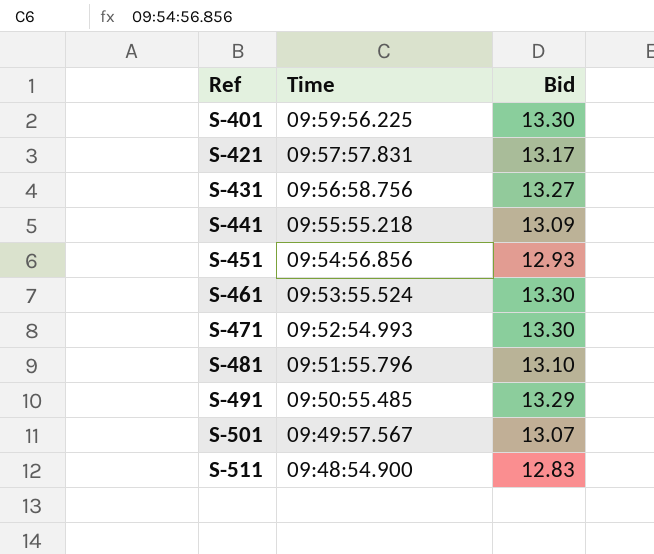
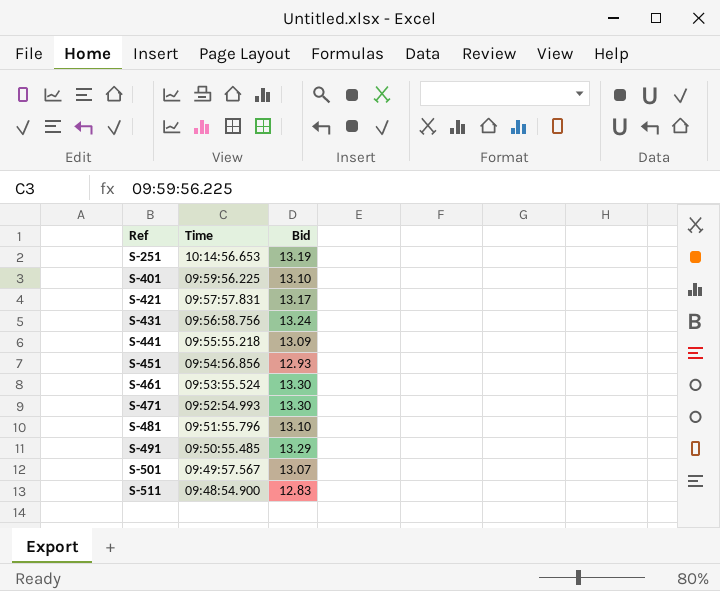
row S-251: none -> 10:14:56.653 | 13.19
S-401 | Bid: 13.30 -> 13.10
S-431 | Bid: 13.27 -> 13.24

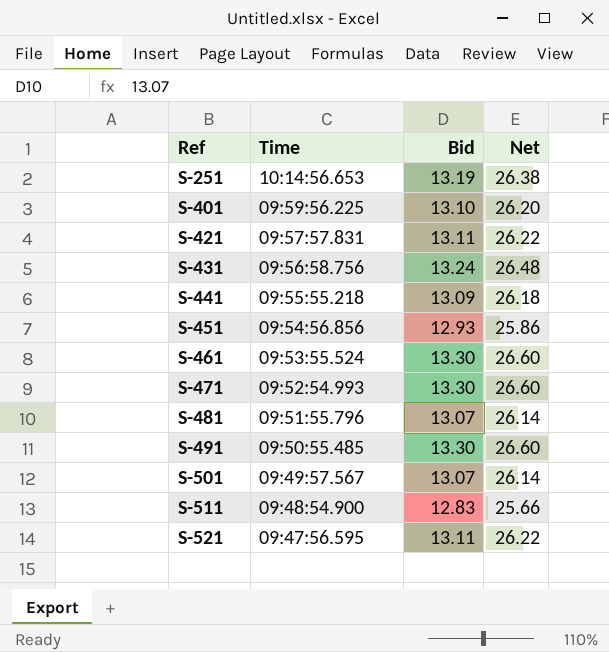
column Net | formula: none -> [Bid] * 2
S-421 | Bid: 13.17 -> 13.11
S-481 | Bid: 13.10 -> 13.07
S-491 | Bid: 13.29 -> 13.30
row S-521: none -> 09:47:56.595 | 13.11 | 26.22

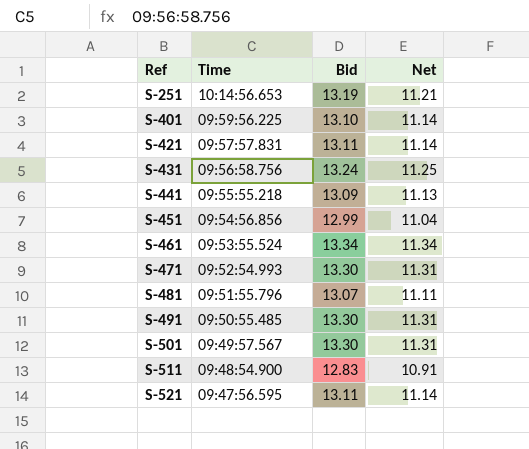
column Net | formula: [Bid] * 2 -> [Bid] * 0.85
S-451 | Bid: 12.93 -> 12.99
S-461 | Bid: 13.30 -> 13.34
S-501 | Bid: 13.07 -> 13.30

